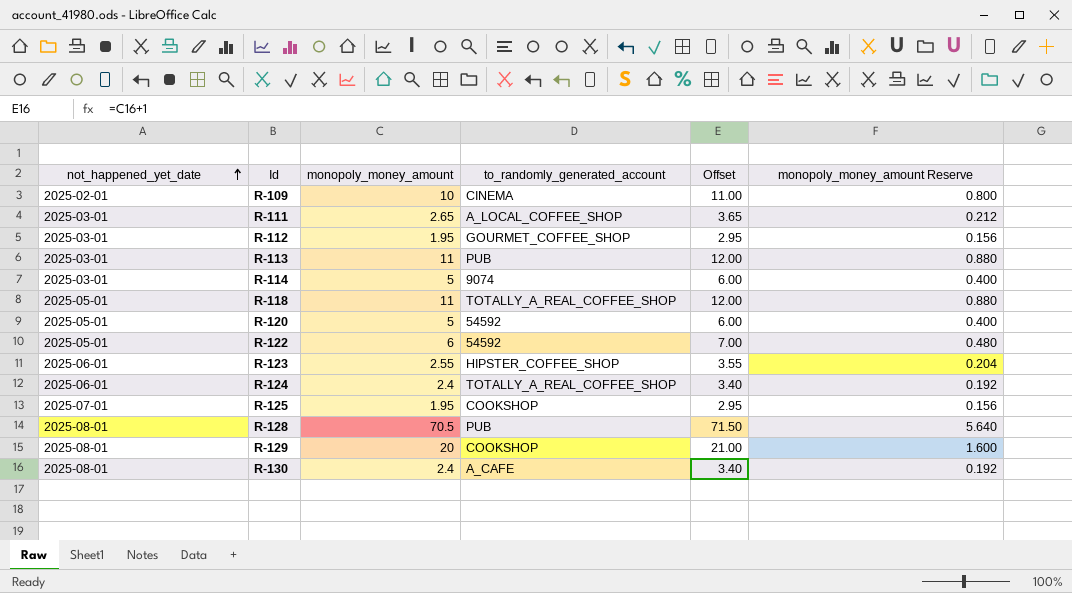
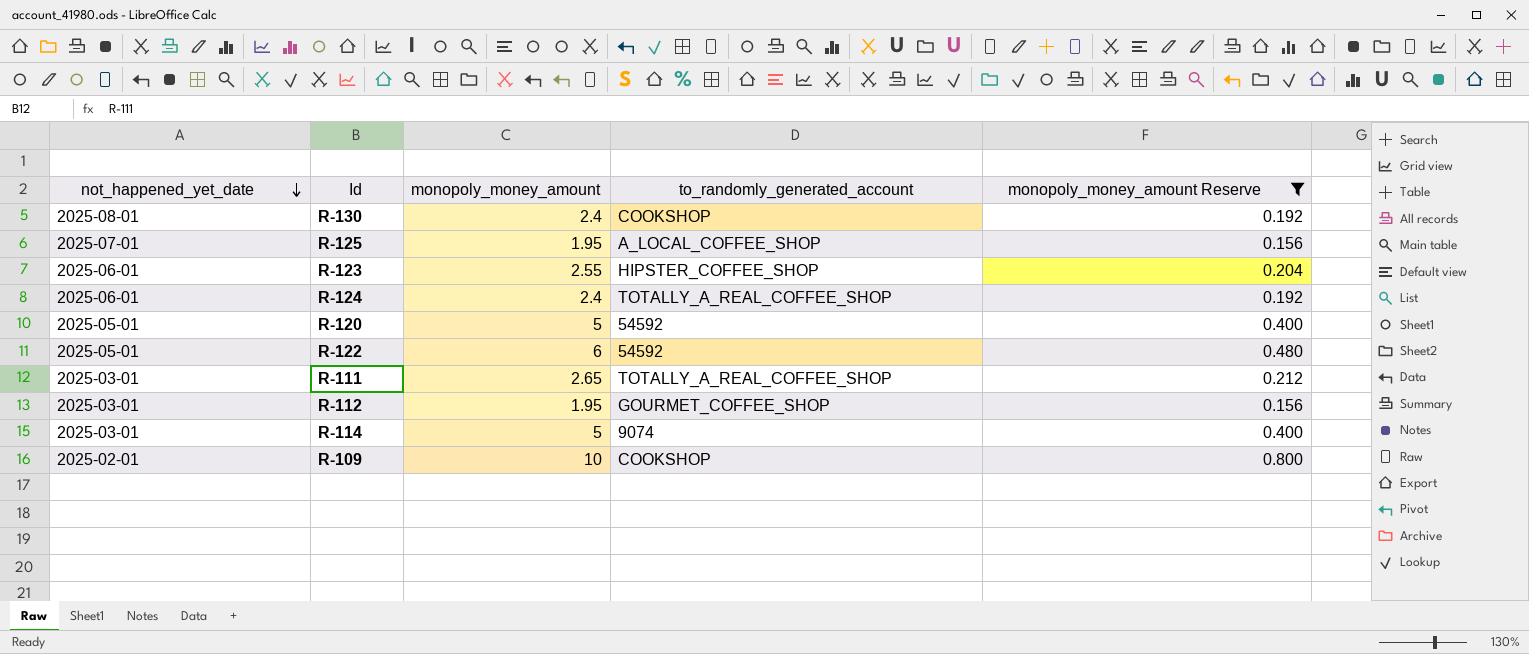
filter: none -> monopoly_money_amount Reserve <= 0.800
row order: not_happened_yet_date ascending -> not_happened_yet_date descending
column Offset | formula: [monopoly_money_amount] + 1 -> none
R-130 | to_randomly_generated_account: A_CAFE -> COOKSHOP
R-125 | to_randomly_generated_account: COOKSHOP -> A_LOCAL_COFFEE_SHOP
R-111 | to_randomly_generated_account: A_LOCAL_COFFEE_SHOP -> TOTALLY_A_REAL_COFFEE_SHOP
R-109 | to_randomly_generated_account: CINEMA -> COOKSHOP

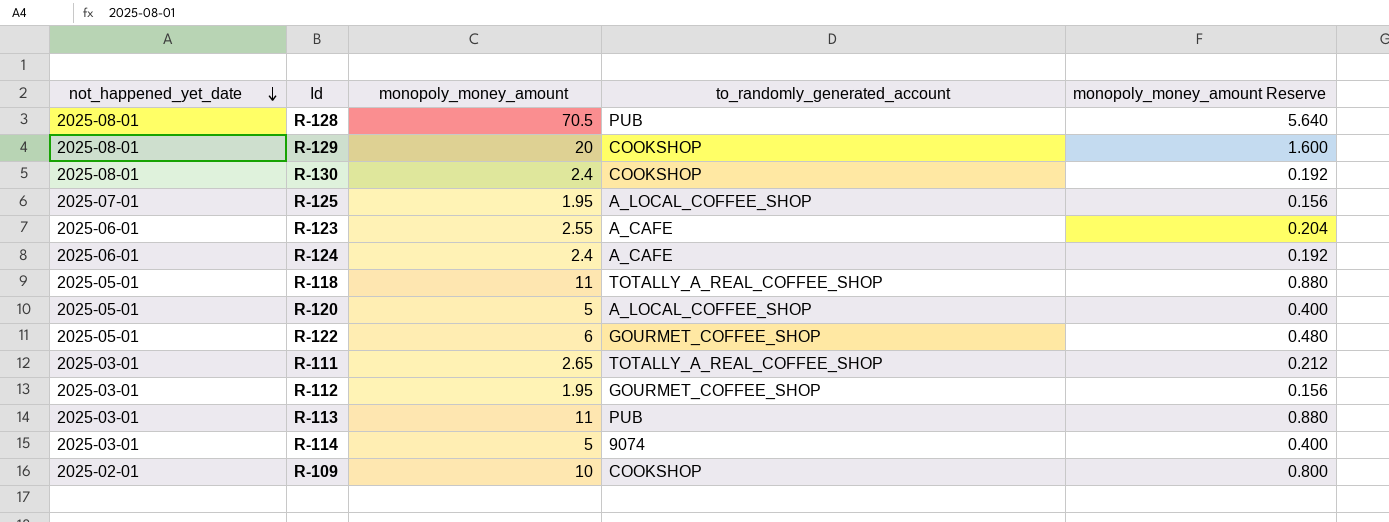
filter: monopoly_money_amount Reserve <= 0.800 -> none
R-123 | to_randomly_generated_account: HIPSTER_COFFEE_SHOP -> A_CAFE
R-124 | to_randomly_generated_account: TOTALLY_A_REAL_COFFEE_SHOP -> A_CAFE
R-120 | to_randomly_generated_account: 54592 -> A_LOCAL_COFFEE_SHOP
R-122 | to_randomly_generated_account: 54592 -> GOURMET_COFFEE_SHOP

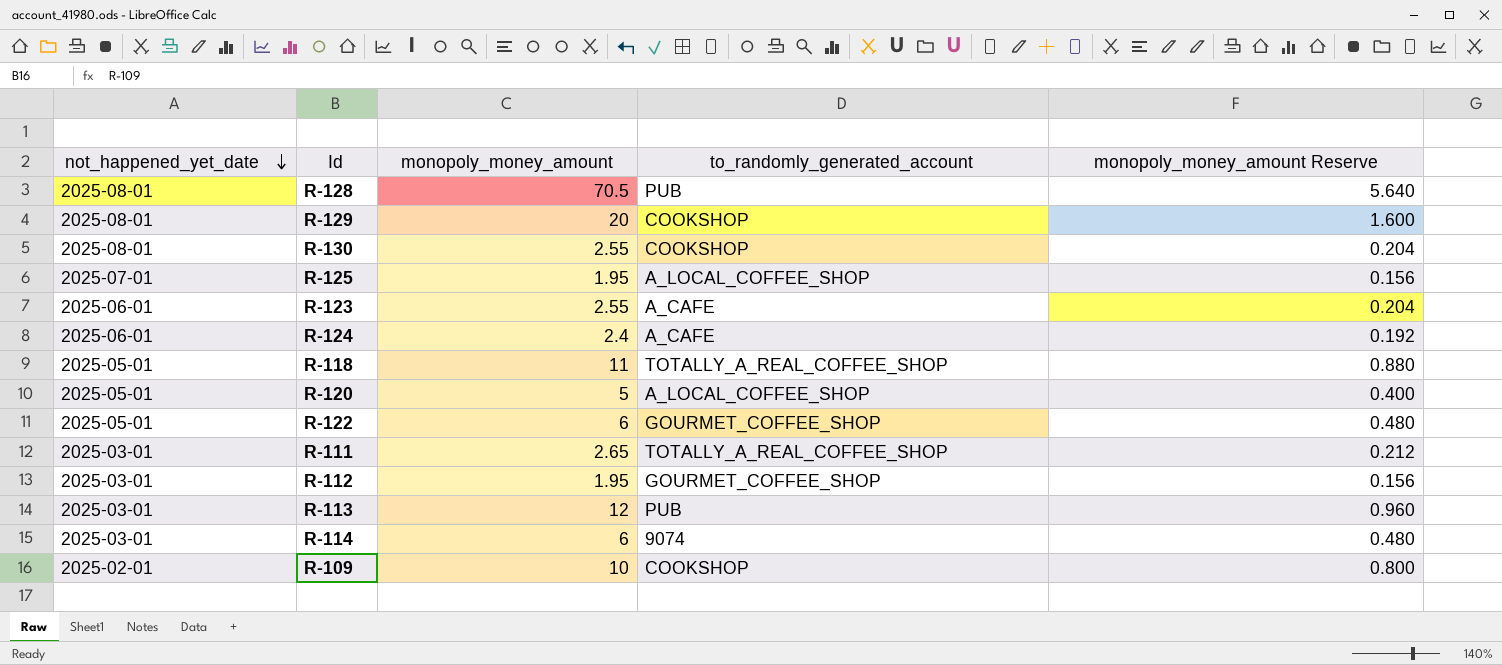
R-130 | monopoly_money_amount: 2.4 -> 2.55
R-130 | monopoly_money_amount Reserve: 0.192 -> 0.204
R-113 | monopoly_money_amount: 11 -> 12
R-113 | monopoly_money_amount Reserve: 0.880 -> 0.960
R-114 | monopoly_money_amount: 5 -> 6
R-114 | monopoly_money_amount Reserve: 0.400 -> 0.480

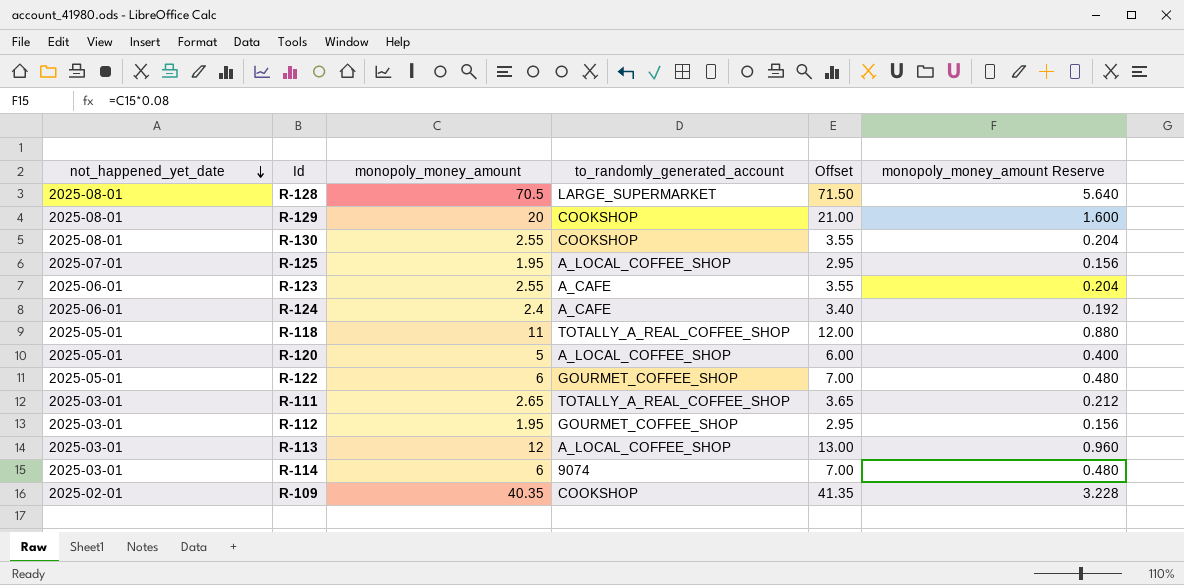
column Offset | formula: none -> [monopoly_money_amount] + 1
R-128 | to_randomly_generated_account: PUB -> LARGE_SUPERMARKET
R-113 | to_randomly_generated_account: PUB -> A_LOCAL_COFFEE_SHOP
R-109 | monopoly_money_amount: 10 -> 40.35
R-109 | monopoly_money_amount Reserve: 0.800 -> 3.228

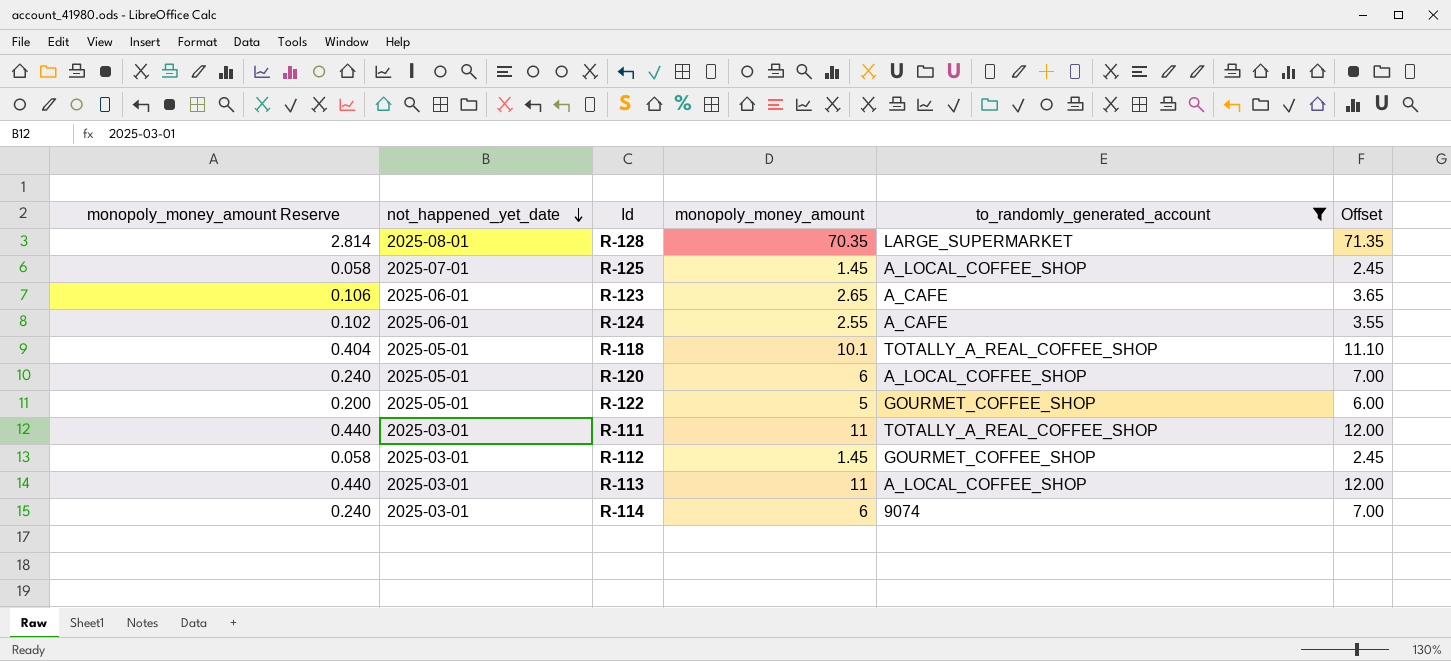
filter: none -> to_randomly_generated_account != COOKSHOP
column monopoly_money_amount Reserve | formula: [monopoly_money_amount] * 0.08 -> [monopoly_money_amount] * 0.04
column monopoly_money_amount Reserve | position: 6 -> 1
R-128 | monopoly_money_amount: 70.5 -> 70.35
R-128 | Offset: 71.50 -> 71.35
R-125 | monopoly_money_amount: 1.95 -> 1.45
R-125 | Offset: 2.95 -> 2.45
R-123 | monopoly_money_amount: 2.55 -> 2.65
R-123 | Offset: 3.55 -> 3.65
R-124 | monopoly_money_amount: 2.4 -> 2.55
R-124 | Offset: 3.40 -> 3.55
R-118 | monopoly_money_amount: 11 -> 10.1
R-118 | Offset: 12.00 -> 11.10
R-120 | monopoly_money_amount: 5 -> 6
R-120 | Offset: 6.00 -> 7.00
R-122 | monopoly_money_amount: 6 -> 5
R-122 | Offset: 7.00 -> 6.00
R-111 | monopoly_money_amount: 2.65 -> 11
R-111 | Offset: 3.65 -> 12.00
R-112 | monopoly_money_amount: 1.95 -> 1.45
R-112 | Offset: 2.95 -> 2.45
R-113 | monopoly_money_amount: 12 -> 11
R-113 | Offset: 13.00 -> 12.00

